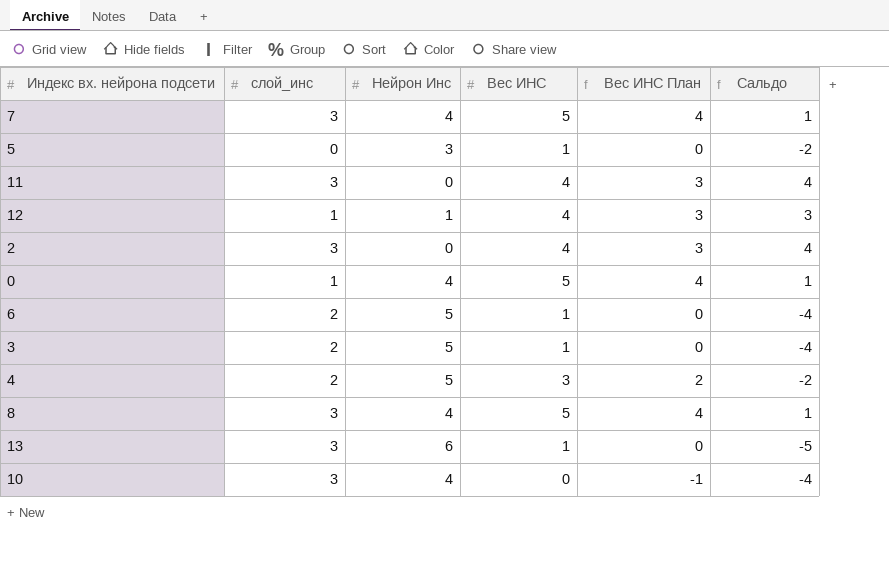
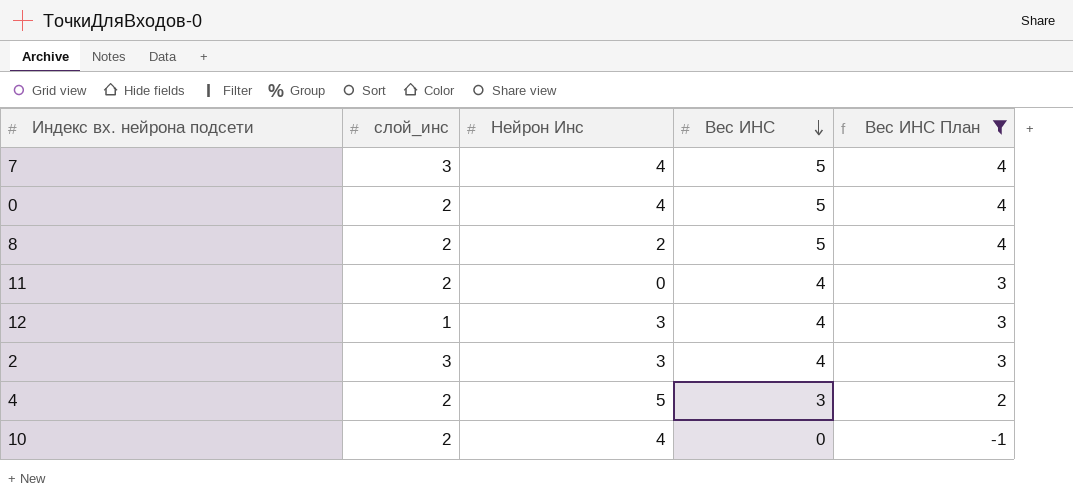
filter: none -> Вес ИНС План != 0
row order: none -> Вес ИНС descending
column Сальдо | formula: [Вес ИНС] - [Нейрон Инс] -> none
0 | слой_инс: 1 -> 2
8 | слой_инс: 3 -> 2
8 | Нейрон Инс: 4 -> 2
11 | слой_инс: 3 -> 2
12 | Нейрон Инс: 1 -> 3
2 | Нейрон Инс: 0 -> 3
10 | слой_инс: 3 -> 2

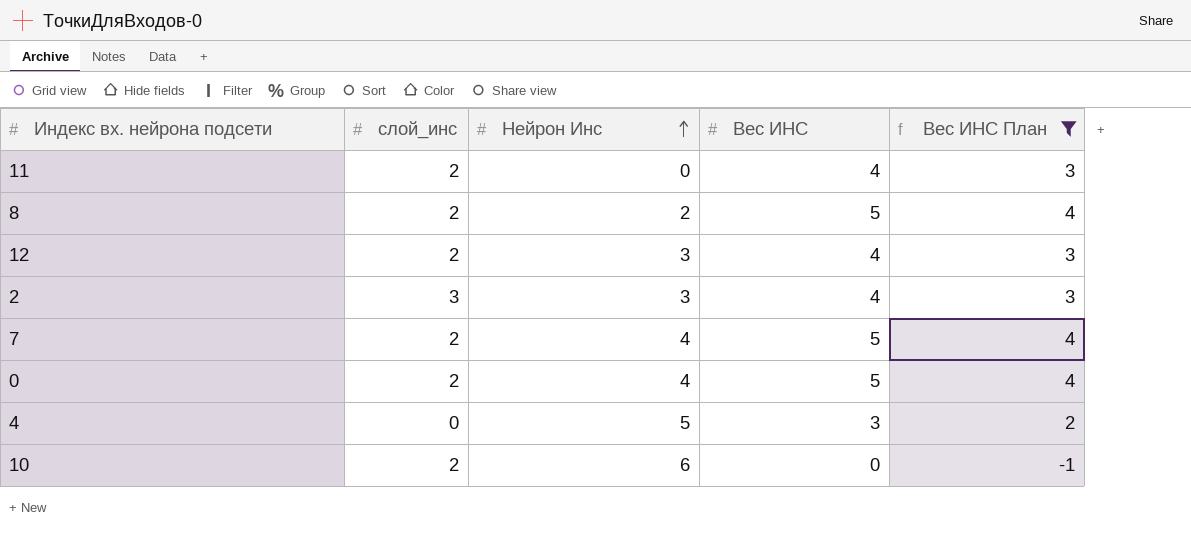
row order: Вес ИНС descending -> Нейрон Инс ascending
12 | слой_инс: 1 -> 2
7 | слой_инс: 3 -> 2
4 | слой_инс: 2 -> 0
10 | Нейрон Инс: 4 -> 6

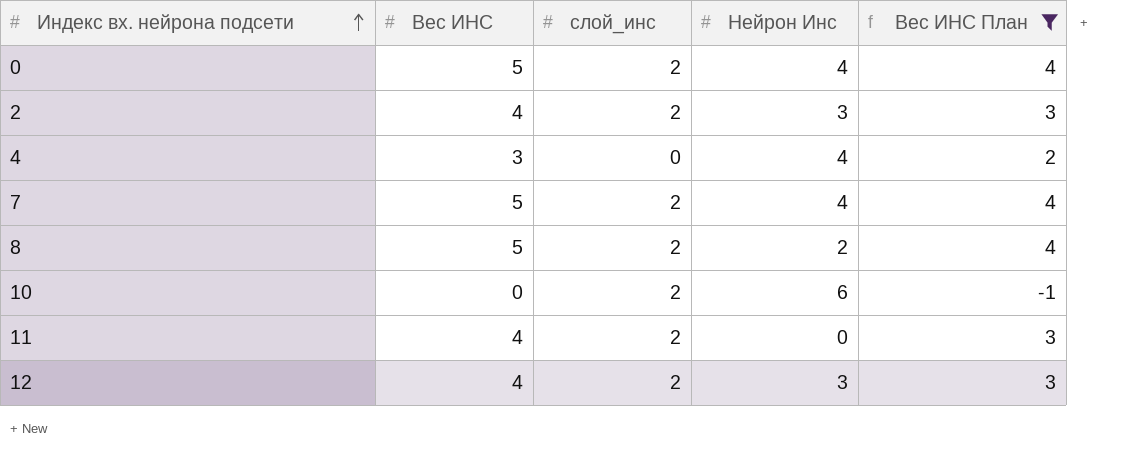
row order: Нейрон Инс ascending -> Индекс вх. нейрона подсети ascending
column Вес ИНС | position: 4 -> 2
2 | слой_инс: 3 -> 2
4 | Нейрон Инс: 5 -> 4

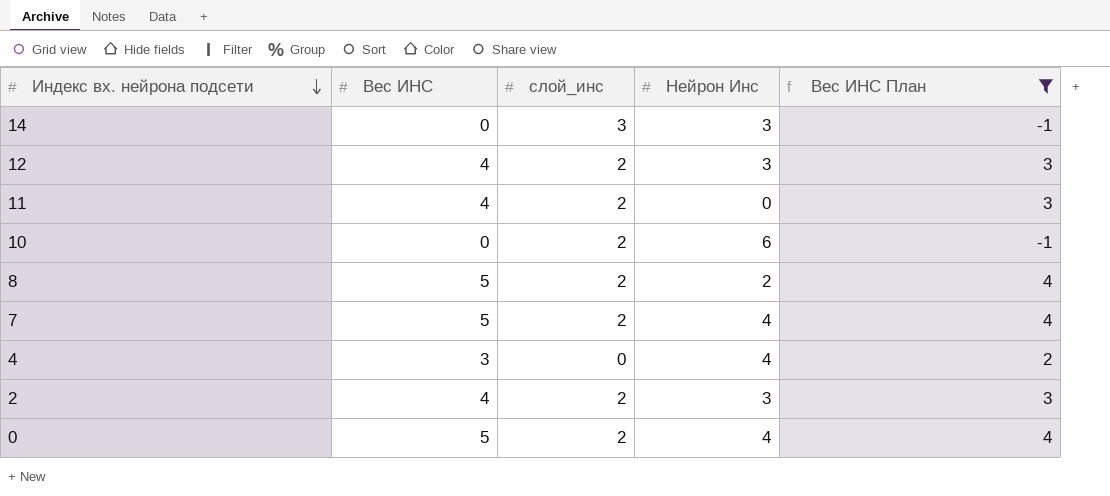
row order: Индекс вх. нейрона подсети ascending -> Индекс вх. нейрона подсети descending
row 14: none -> 0 | 3 | 3 | -1

